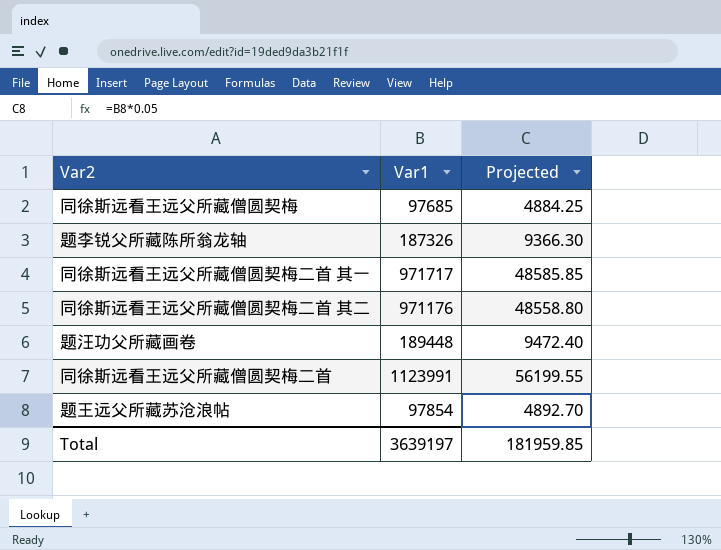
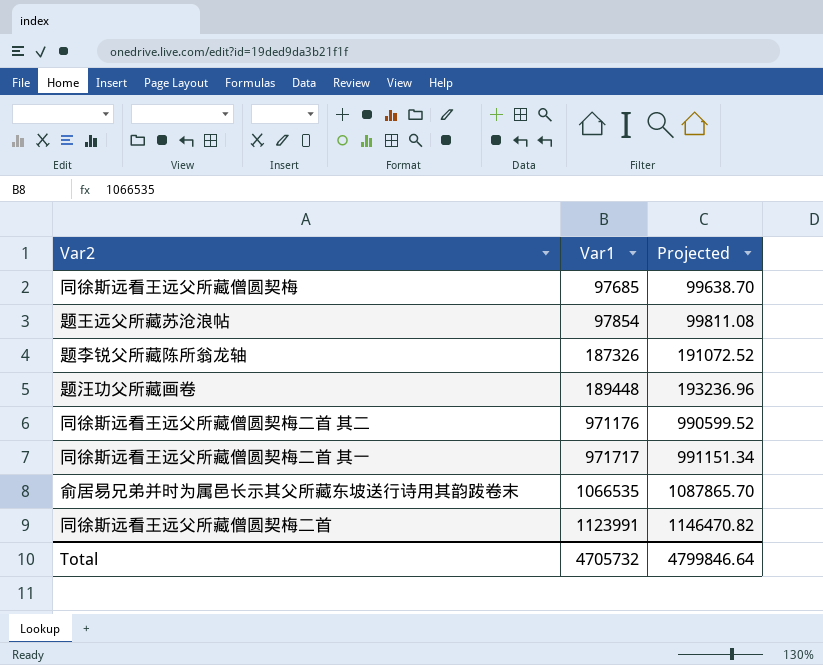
row order: none -> Var1 ascending
column Projected | formula: [Var1] * 0.05 -> [Var1] * 1.02
row 俞居易兄弟并时为属邑长示其父所藏东坡送行诗用其韵跋卷末: none -> 1066535 | 1087865.70
Total | Var1: 3639197 -> 4705732
Total | Projected: 181959.85 -> 4799846.64

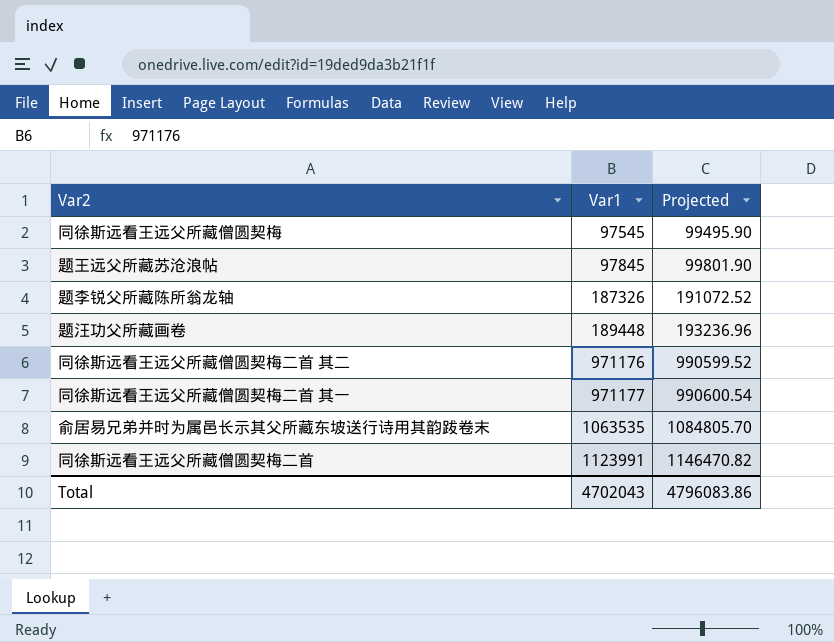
同徐斯远看王远父所藏僧圆契梅 | Var1: 97685 -> 97545
同徐斯远看王远父所藏僧圆契梅 | Projected: 99638.70 -> 99495.90
题王远父所藏苏沧浪帖 | Var1: 97854 -> 97845
题王远父所藏苏沧浪帖 | Projected: 99811.08 -> 99801.90
同徐斯远看王远父所藏僧圆契梅二首 其一 | Var1: 971717 -> 971177
同徐斯远看王远父所藏僧圆契梅二首 其一 | Projected: 991151.34 -> 990600.54
俞居易兄弟并时为属邑长示其父所藏东坡送行诗用其韵跋卷末 | Var1: 1066535 -> 1063535
俞居易兄弟并时为属邑长示其父所藏东坡送行诗用其韵跋卷末 | Projected: 1087865.70 -> 1084805.70
Total | Var1: 4705732 -> 4702043
Total | Projected: 4799846.64 -> 4796083.86

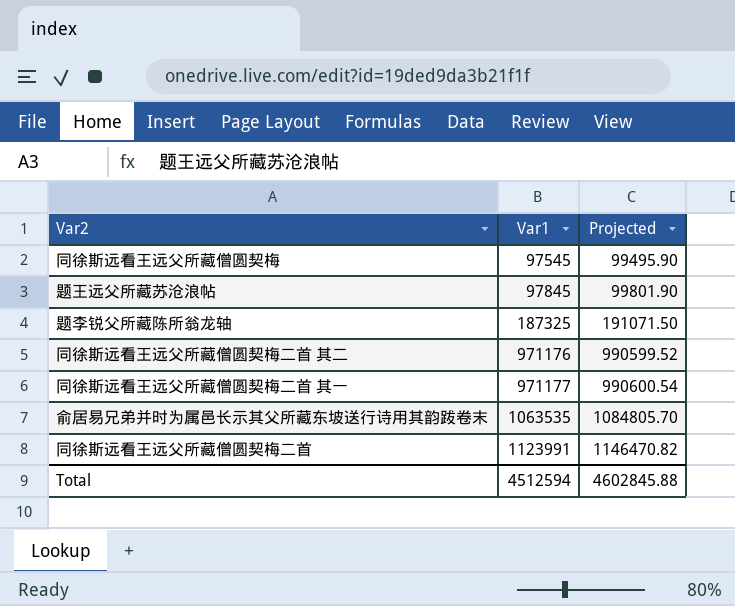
row 题汪功父所藏画卷: 189448 | 193236.96 -> none
题李锐父所藏陈所翁龙轴 | Var1: 187326 -> 187325
题李锐父所藏陈所翁龙轴 | Projected: 191072.52 -> 191071.50
Total | Var1: 4702043 -> 4512594
Total | Projected: 4796083.86 -> 4602845.88

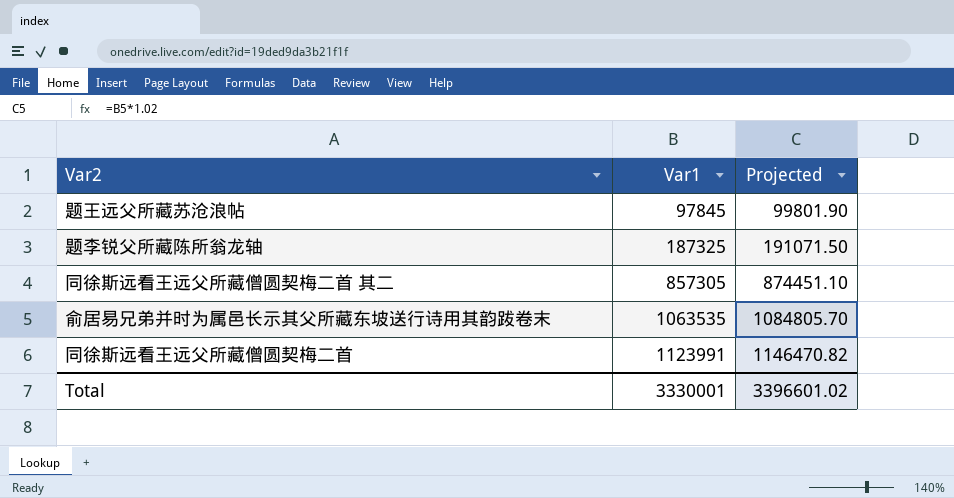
row 同徐斯远看王远父所藏僧圆契梅: 97545 | 99495.90 -> none
row 同徐斯远看王远父所藏僧圆契梅二首 其一: 971177 | 990600.54 -> none
同徐斯远看王远父所藏僧圆契梅二首 其二 | Var1: 971176 -> 857305
同徐斯远看王远父所藏僧圆契梅二首 其二 | Projected: 990599.52 -> 874451.10
Total | Var1: 4512594 -> 3330001
Total | Projected: 4602845.88 -> 3396601.02

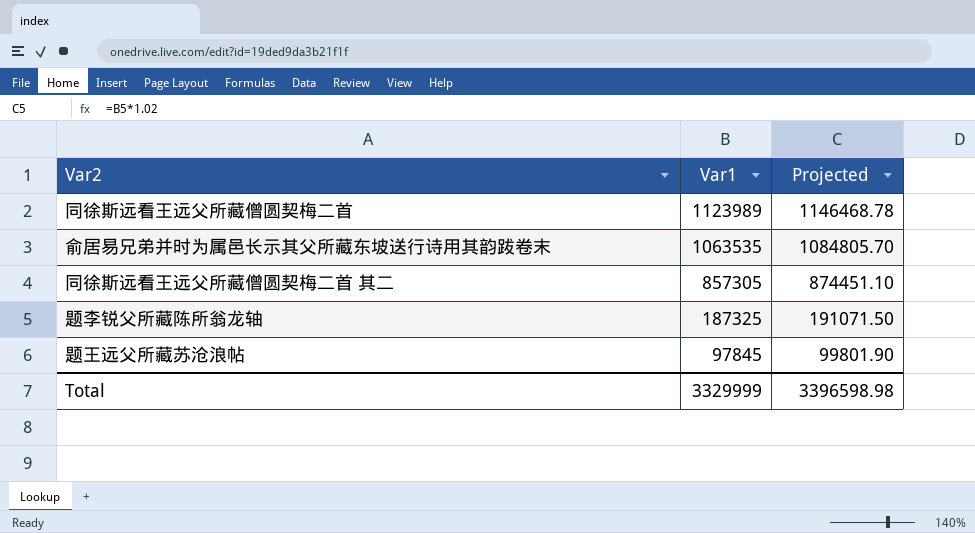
row order: Var1 ascending -> Var1 descending
同徐斯远看王远父所藏僧圆契梅二首 | Var1: 1123991 -> 1123989
同徐斯远看王远父所藏僧圆契梅二首 | Projected: 1146470.82 -> 1146468.78
Total | Var1: 3330001 -> 3329999
Total | Projected: 3396601.02 -> 3396598.98

